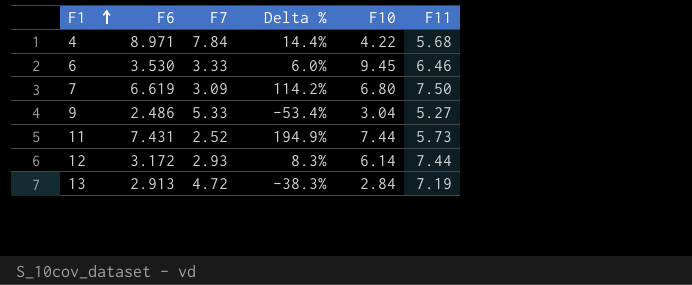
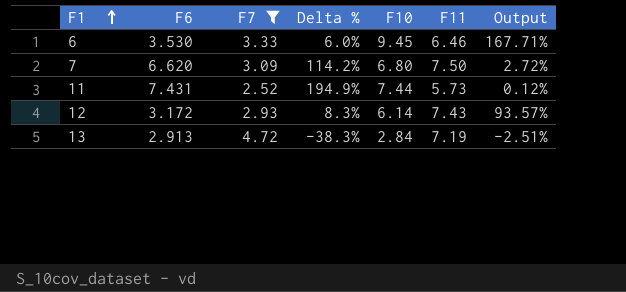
filter: none -> F7 <= 4.72
column Output | formula: none -> ([F10] - [F6]) / [F6]
7 | F6: 6.619 -> 6.620
12 | F11: 7.44 -> 7.43

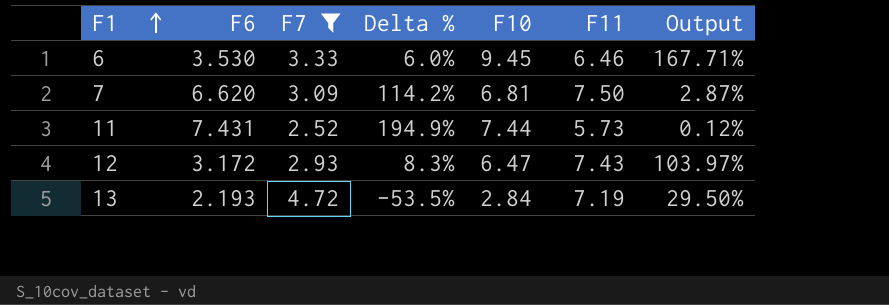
7 | F10: 6.80 -> 6.81
7 | Output: 2.72% -> 2.87%
12 | F10: 6.14 -> 6.47
12 | Output: 93.57% -> 103.97%
13 | F6: 2.913 -> 2.193
13 | Delta %: -38.3% -> -53.5%
13 | Output: -2.51% -> 29.50%

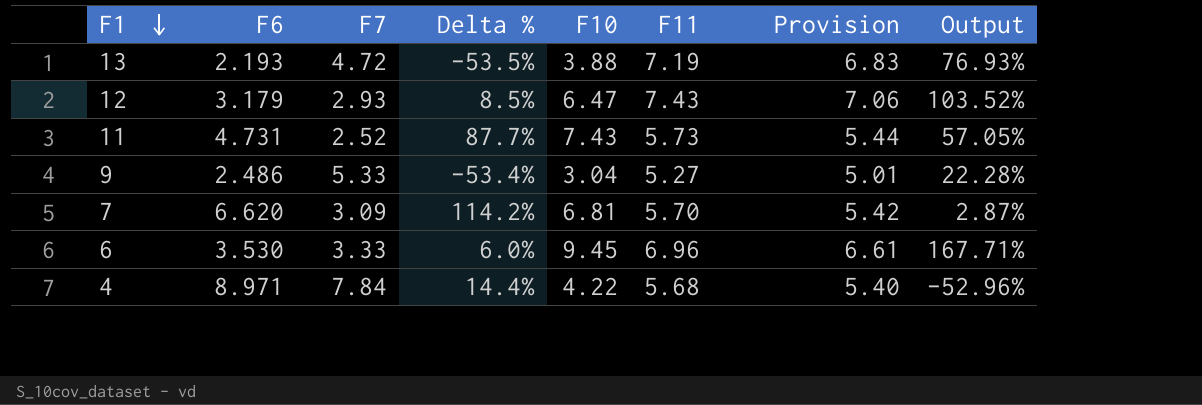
filter: F7 <= 4.72 -> none
row order: F1 ascending -> F1 descending
column Provision | formula: none -> [F11] * 0.95
13 | F10: 2.84 -> 3.88
13 | Output: 29.50% -> 76.93%
12 | F6: 3.172 -> 3.179
12 | Delta %: 8.3% -> 8.5%
12 | Output: 103.97% -> 103.52%
11 | F6: 7.431 -> 4.731
11 | Delta %: 194.9% -> 87.7%
11 | F10: 7.44 -> 7.43
11 | Output: 0.12% -> 57.05%
7 | F11: 7.50 -> 5.70
6 | F11: 6.46 -> 6.96

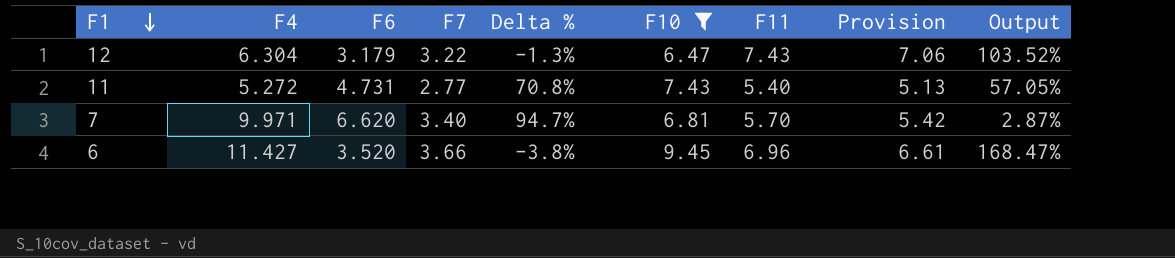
filter: none -> F10 >= 6.47
column F4 | position: none -> 2
12 | F7: 2.93 -> 3.22
12 | Delta %: 8.5% -> -1.3%
11 | F7: 2.52 -> 2.77
11 | Delta %: 87.7% -> 70.8%
11 | F11: 5.73 -> 5.40
11 | Provision: 5.44 -> 5.13
7 | F7: 3.09 -> 3.40
7 | Delta %: 114.2% -> 94.7%
6 | F6: 3.530 -> 3.520
6 | F7: 3.33 -> 3.66
6 | Delta %: 6.0% -> -3.8%
6 | Output: 167.71% -> 168.47%

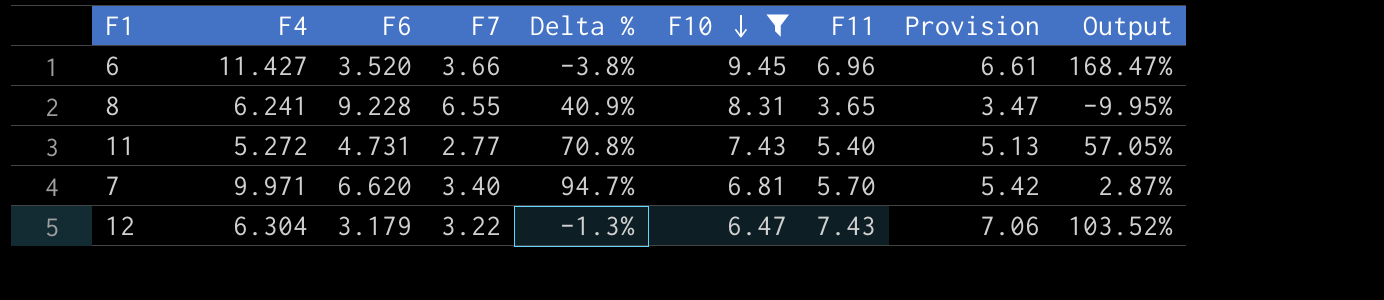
row order: F1 descending -> F10 descending
row 8: none -> 6.241 | 9.228 | 6.55 | 40.9% | 8.31 | 3.65 | 3.47 | -9.95%

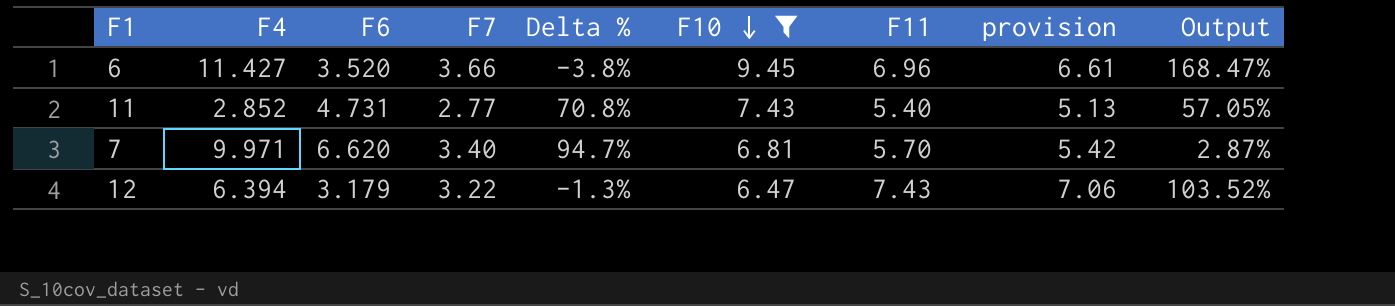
column name: Provision -> provision
row 8: 6.241 | 9.228 | 6.55 | 40.9% | 8.31 | 3.65 | 3.47 | -9.95% -> none
11 | F4: 5.272 -> 2.852
12 | F4: 6.304 -> 6.394

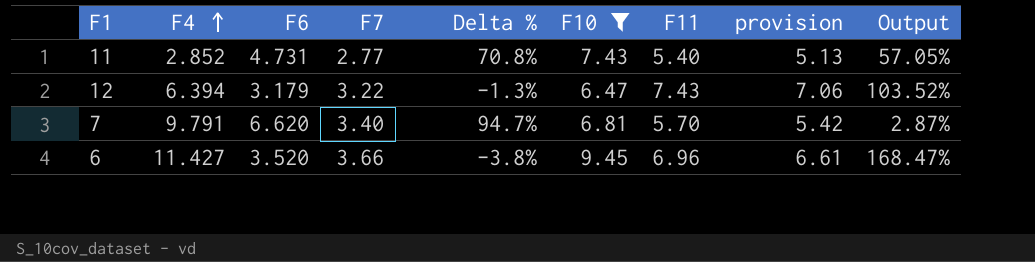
row order: F10 descending -> F4 ascending
7 | F4: 9.971 -> 9.791

